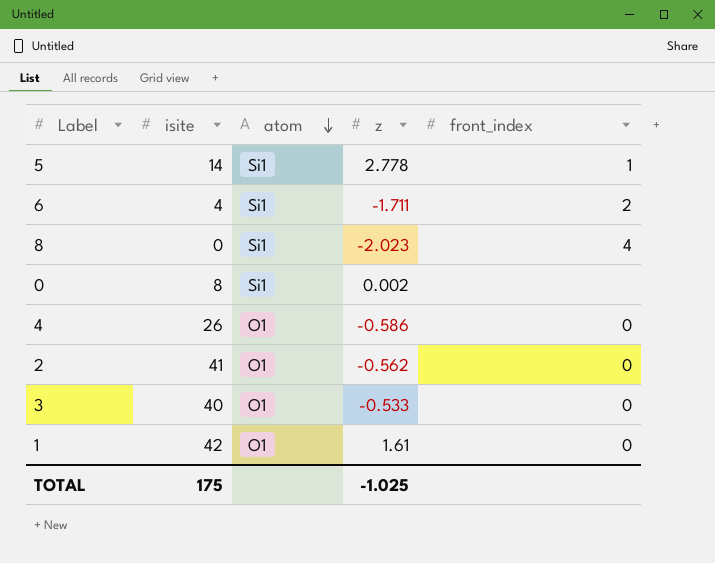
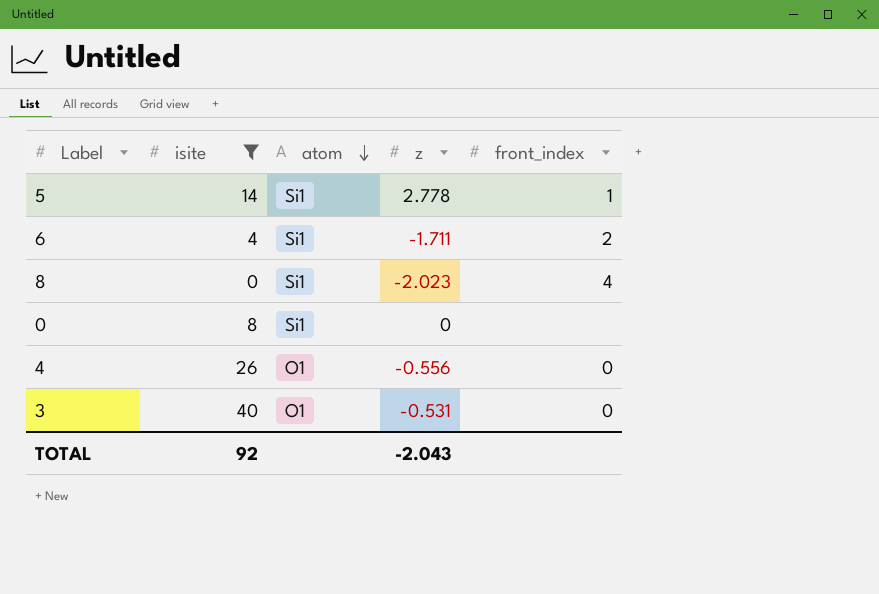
filter: none -> isite <= 40
0 | z: 0.002 -> 0
4 | z: -0.586 -> -0.556
3 | z: -0.533 -> -0.531
TOTAL | isite: 175 -> 92
TOTAL | z: -1.025 -> -2.043

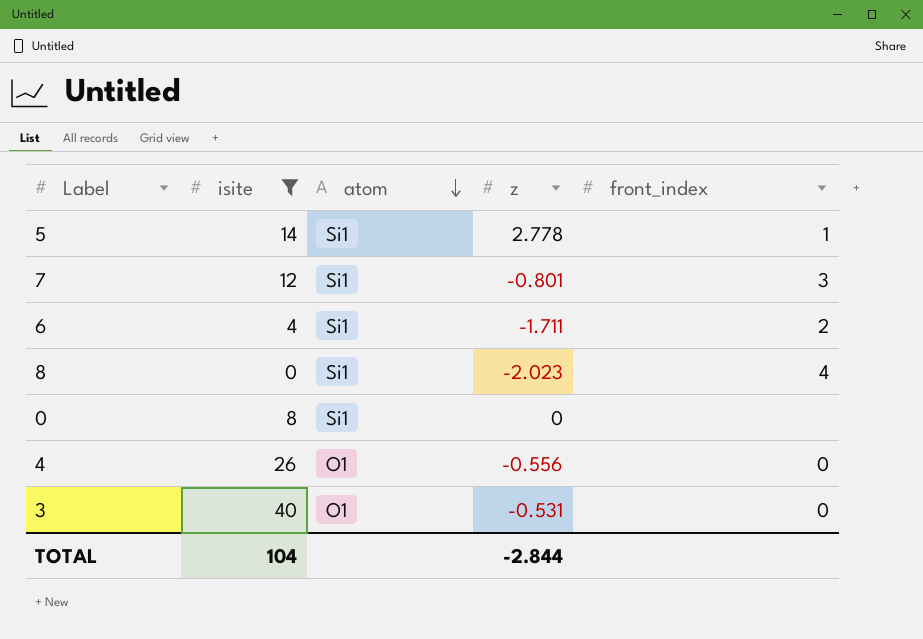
row 7: none -> 12 | Si1 | -0.801 | 3
TOTAL | isite: 92 -> 104
TOTAL | z: -2.043 -> -2.844

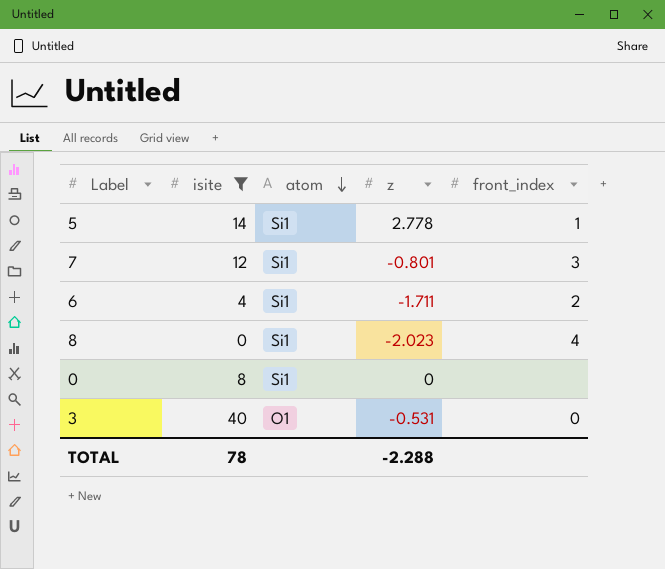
row 4: 26 | O1 | -0.556 | 0 -> none
TOTAL | isite: 104 -> 78
TOTAL | z: -2.844 -> -2.288

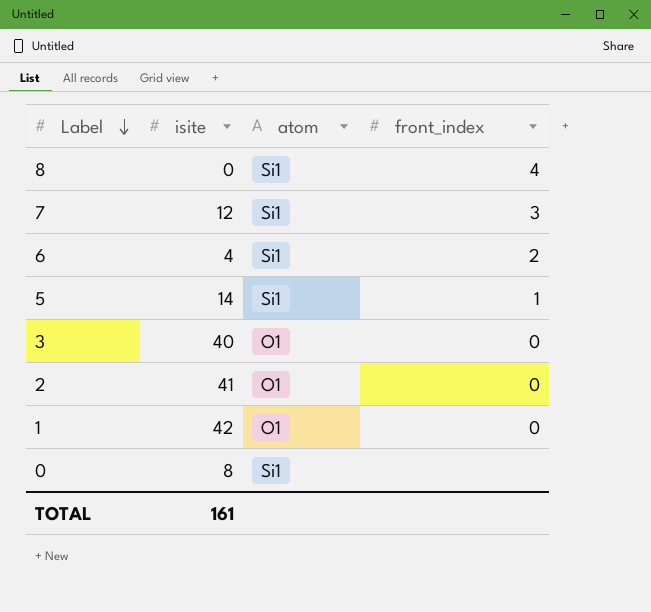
filter: isite <= 40 -> none
row order: atom descending -> Label descending
column z | position: 4 -> none
TOTAL | isite: 78 -> 161

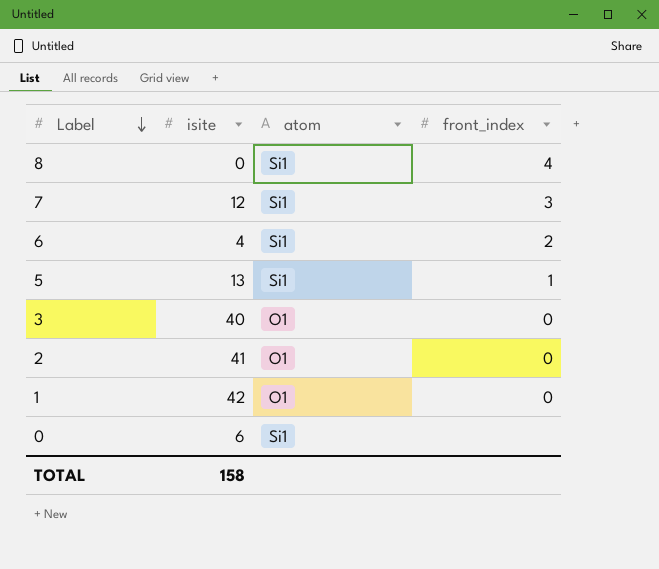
5 | isite: 14 -> 13
0 | isite: 8 -> 6
TOTAL | isite: 161 -> 158

